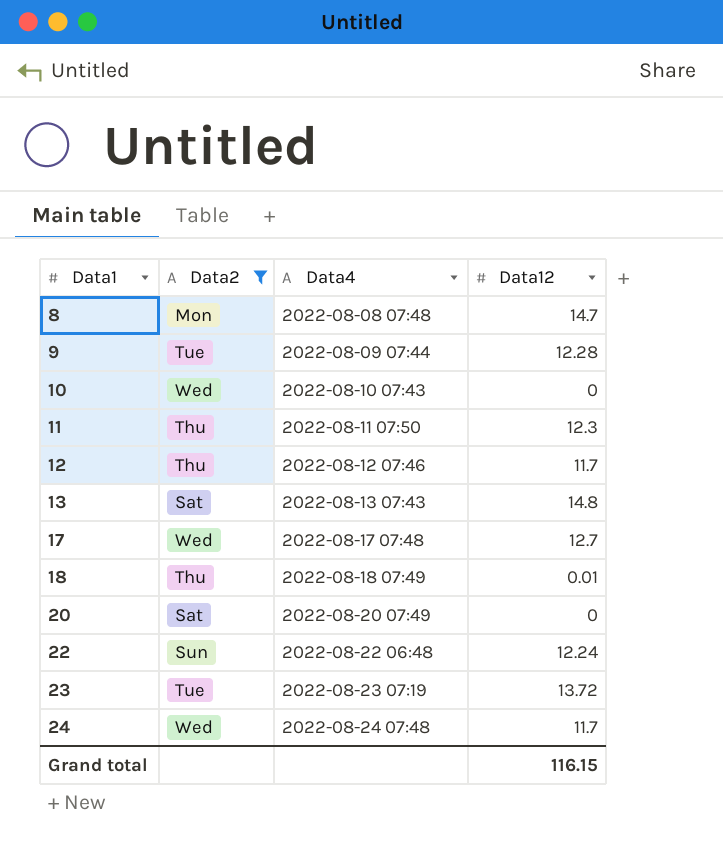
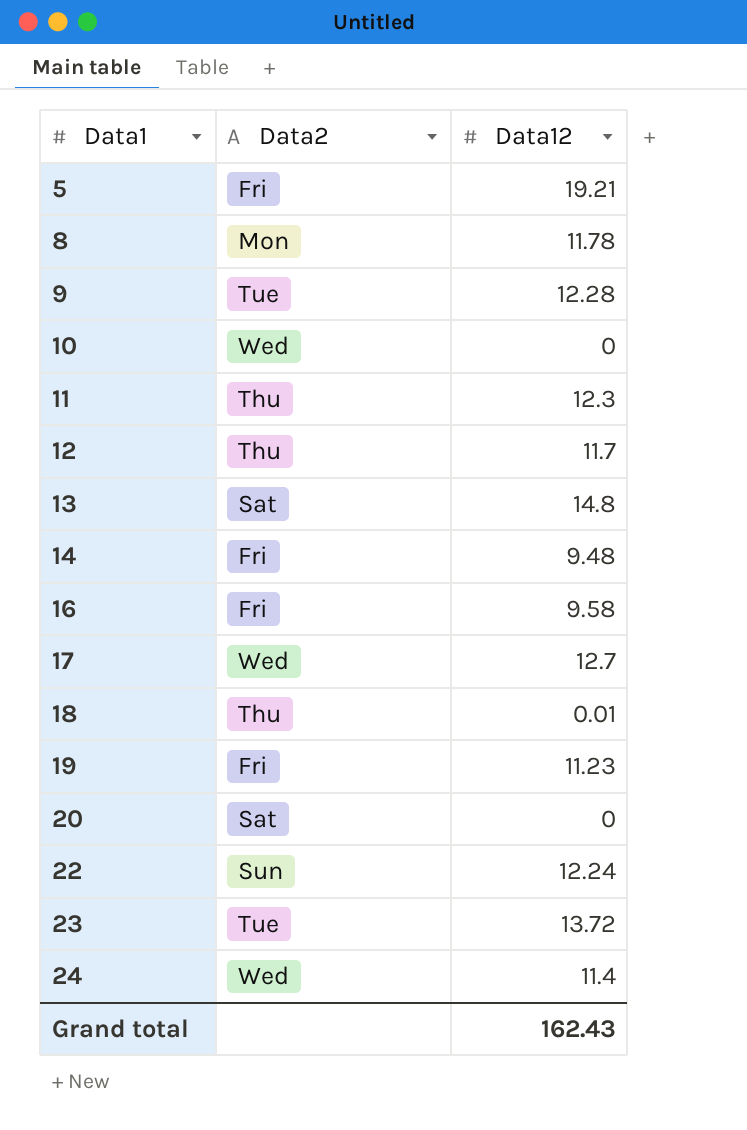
filter: Data2 != Fri -> none
column Data4 | position: 3 -> none
8 | Data12: 14.7 -> 11.78
24 | Data12: 11.7 -> 11.4
Grand total | Data12: 116.15 -> 162.43

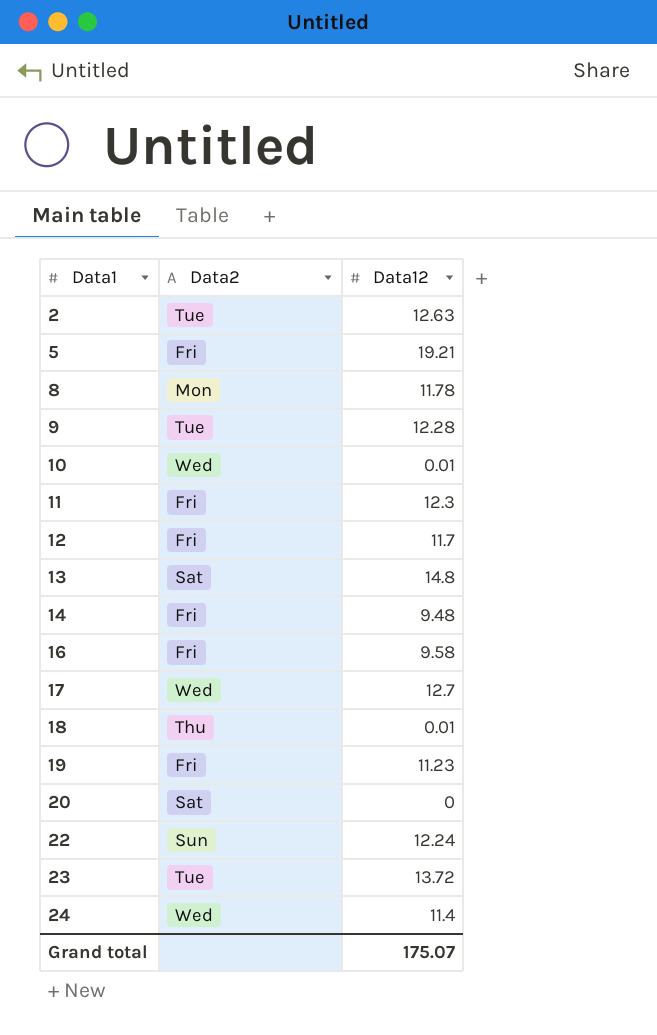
row 2: none -> Tue | 12.63
10 | Data12: 0 -> 0.01
11 | Data2: Thu -> Fri
12 | Data2: Thu -> Fri
Grand total | Data12: 162.43 -> 175.07

